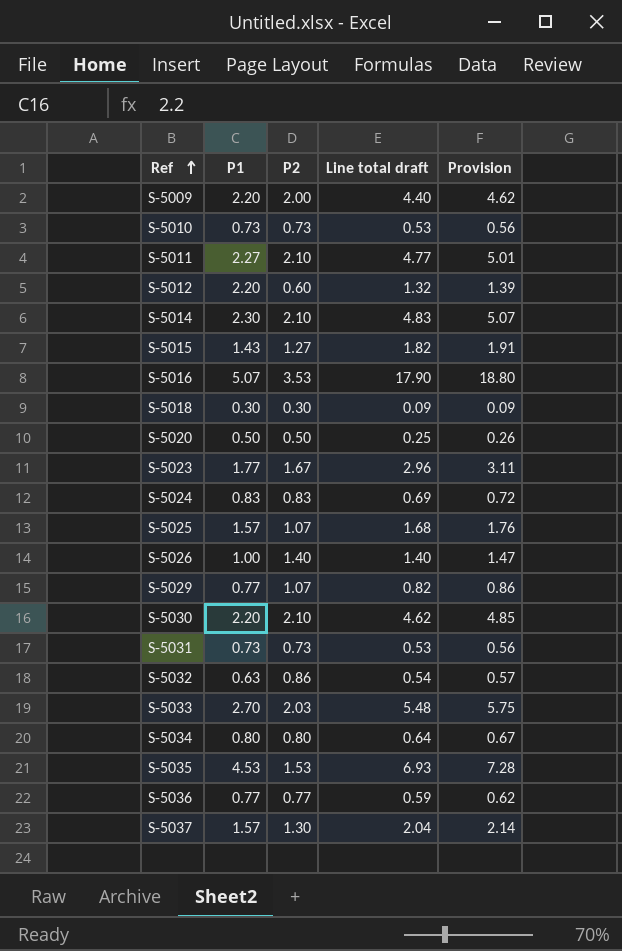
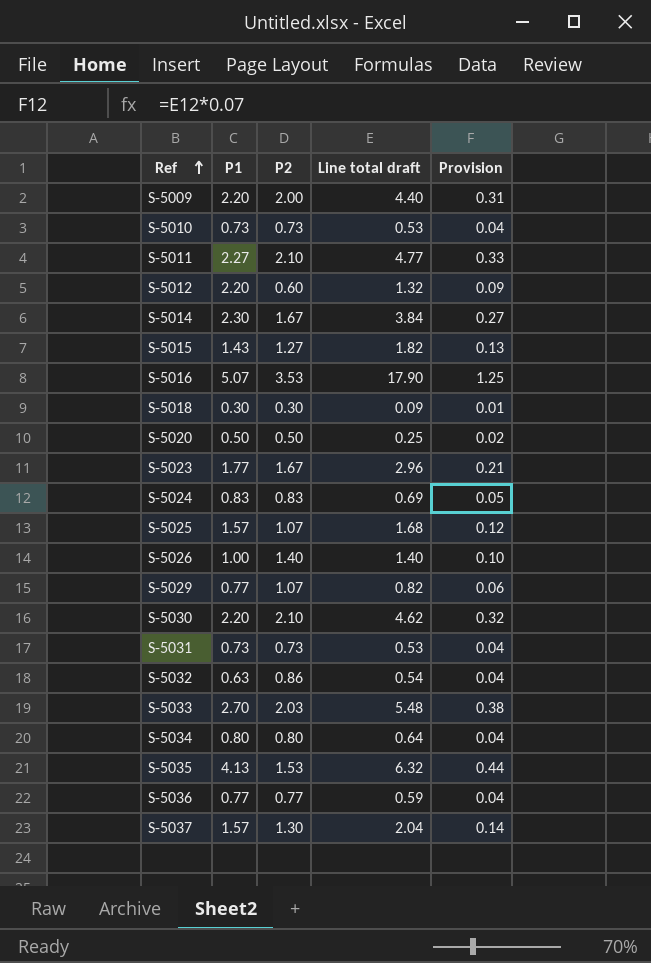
column Provision | formula: [Line total draft] * 1.05 -> [Line total draft] * 0.07
S-5014 | P2: 2.10 -> 1.67
S-5014 | Line total draft: 4.83 -> 3.84
S-5035 | P1: 4.53 -> 4.13
S-5035 | Line total draft: 6.93 -> 6.32

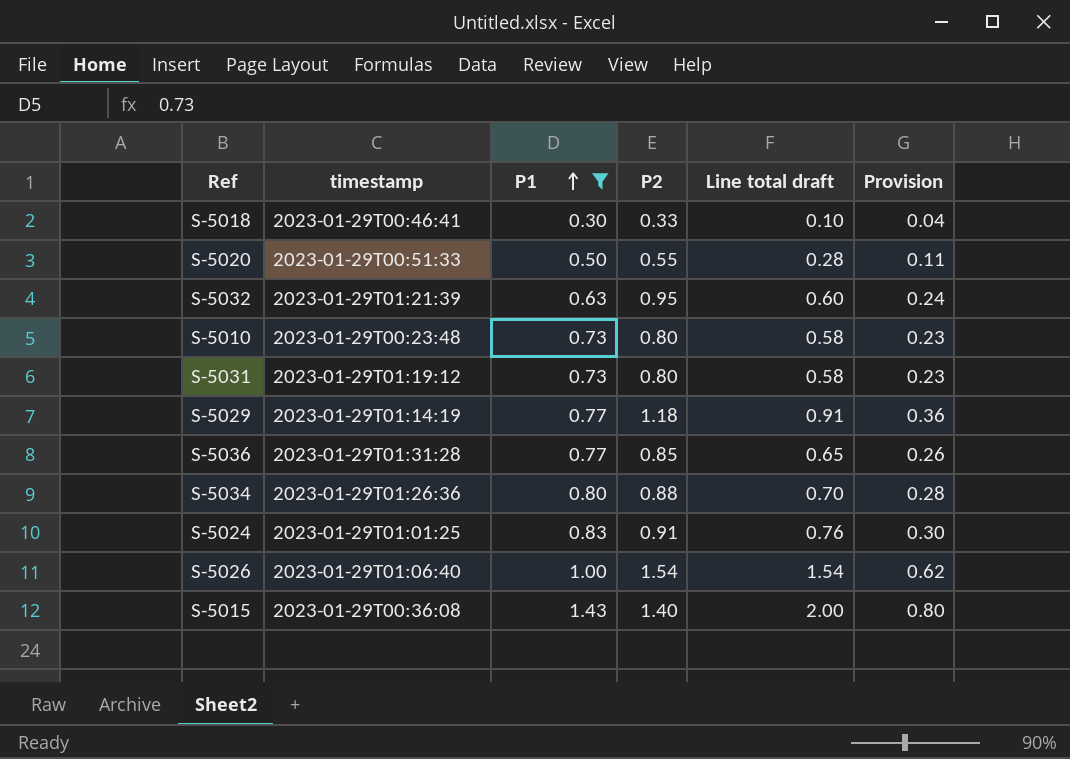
filter: none -> P1 <= 1.43
row order: Ref ascending -> P1 ascending
column timestamp | position: none -> 2
column Provision | formula: [Line total draft] * 0.07 -> [Line total draft] * 0.4
S-5018 | P2: 0.30 -> 0.33
S-5018 | Line total draft: 0.09 -> 0.10
S-5020 | P2: 0.50 -> 0.55
S-5020 | Line total draft: 0.25 -> 0.28
S-5032 | P2: 0.86 -> 0.95
S-5032 | Line total draft: 0.54 -> 0.60
S-5010 | P2: 0.73 -> 0.80
S-5010 | Line total draft: 0.53 -> 0.58
S-5031 | P2: 0.73 -> 0.80
S-5031 | Line total draft: 0.53 -> 0.58
S-5029 | P2: 1.07 -> 1.18
S-5029 | Line total draft: 0.82 -> 0.91
S-5036 | P2: 0.77 -> 0.85
S-5036 | Line total draft: 0.59 -> 0.65
S-5034 | P2: 0.80 -> 0.88
S-5034 | Line total draft: 0.64 -> 0.70
S-5024 | P2: 0.83 -> 0.91
S-5024 | Line total draft: 0.69 -> 0.76
S-5026 | P2: 1.40 -> 1.54
S-5026 | Line total draft: 1.40 -> 1.54
S-5015 | P2: 1.27 -> 1.40
S-5015 | Line total draft: 1.82 -> 2.00

